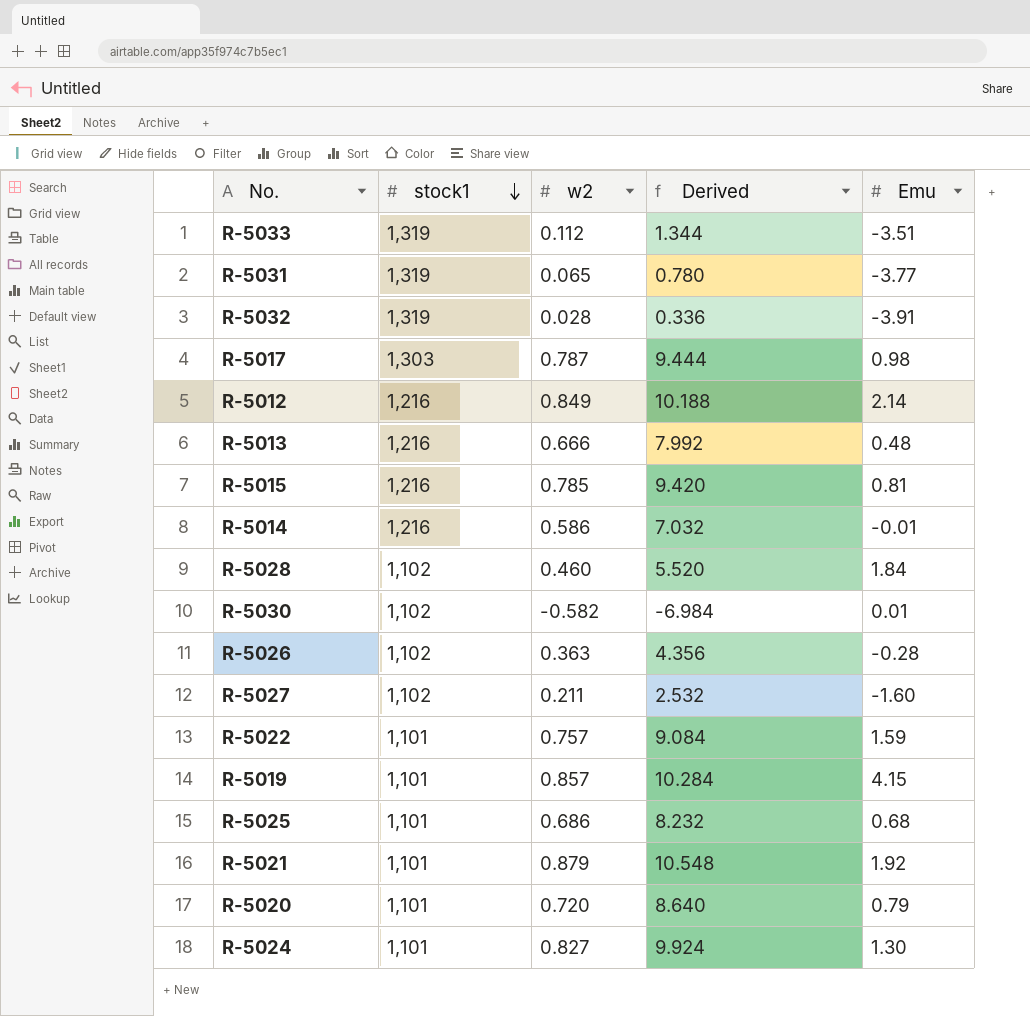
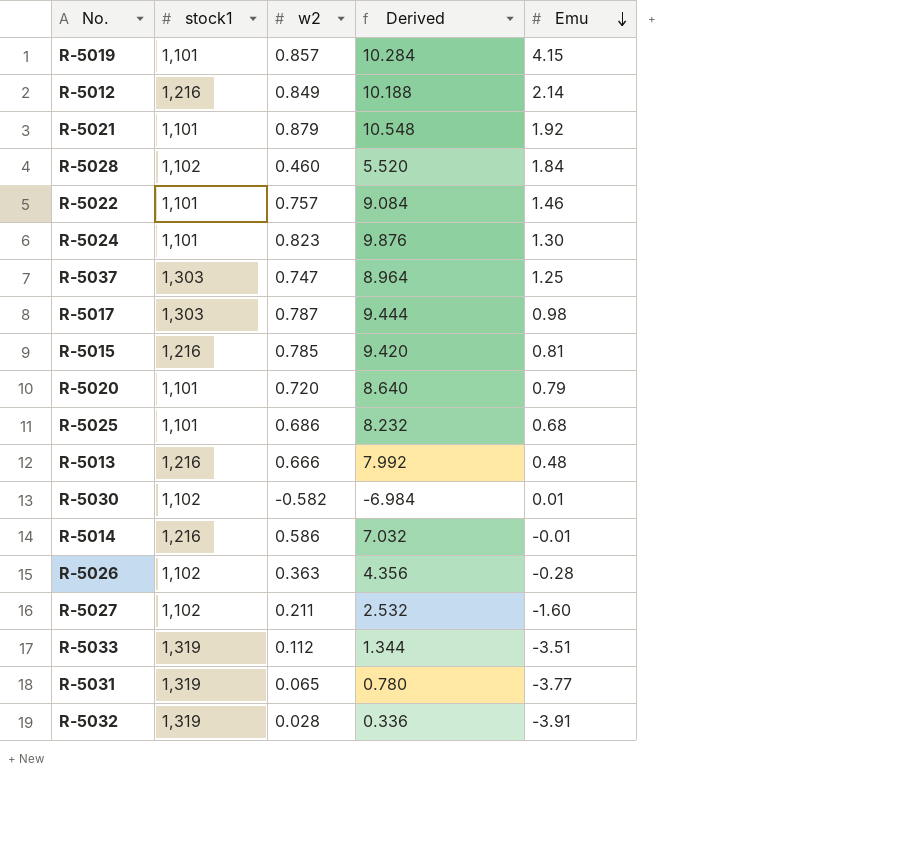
row order: stock1 descending -> Emu descending
R-5022 | Emu: 1.59 -> 1.46
R-5024 | w2: 0.827 -> 0.823
R-5024 | Derived: 9.924 -> 9.876
row R-5037: none -> 1,303 | 0.747 | 8.964 | 1.25

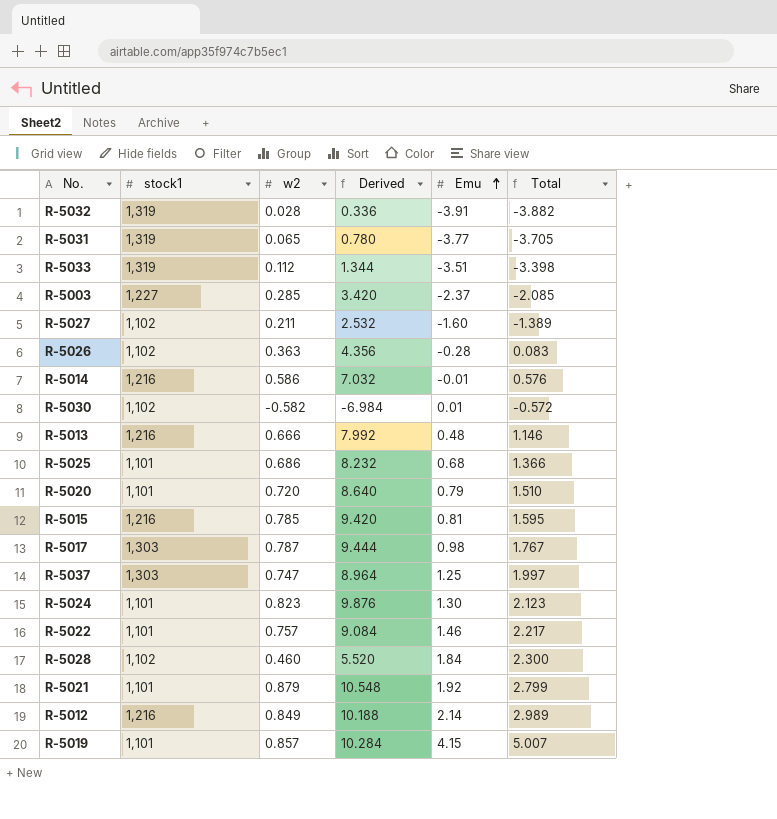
row order: Emu descending -> Emu ascending
column Total | formula: none -> [w2] + [Emu]
row R-5003: none -> 1,227 | 0.285 | 3.420 | -2.37 | -2.085

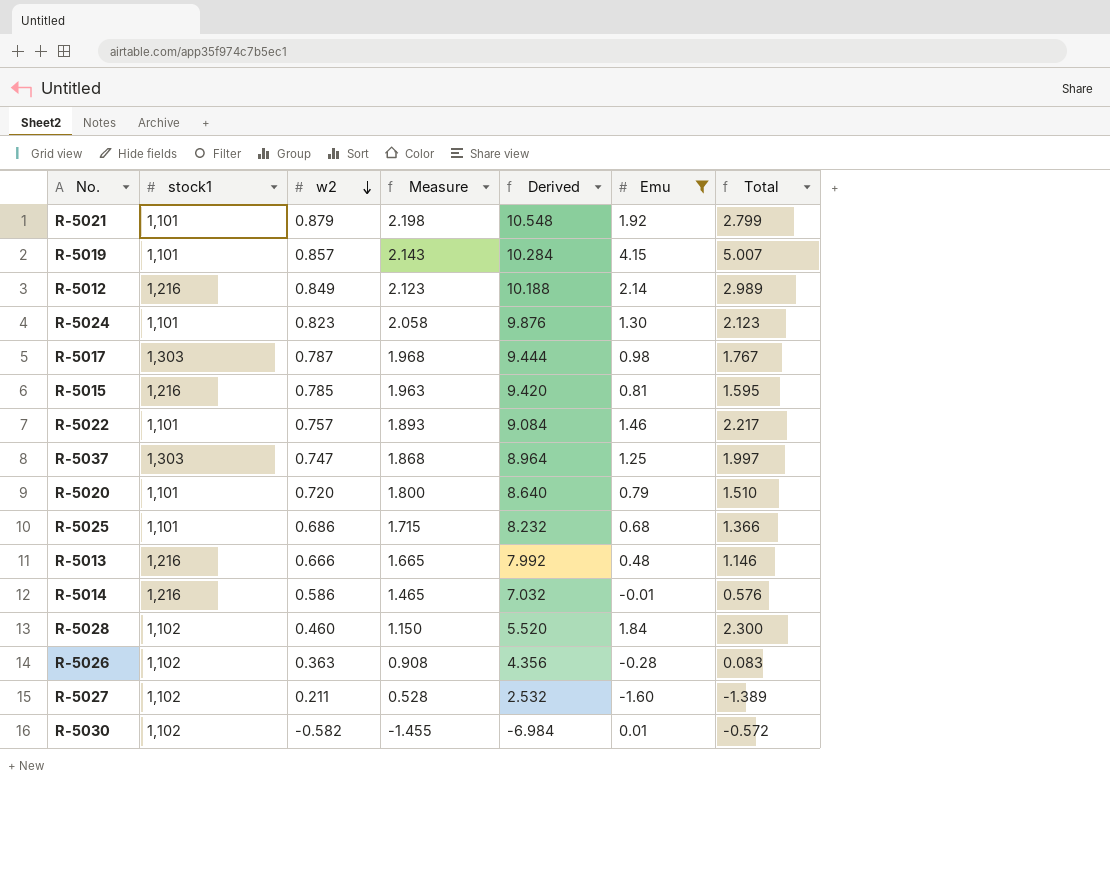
filter: none -> Emu >= -1.60
row order: Emu ascending -> w2 descending
column Measure | formula: none -> [w2] * 2.5

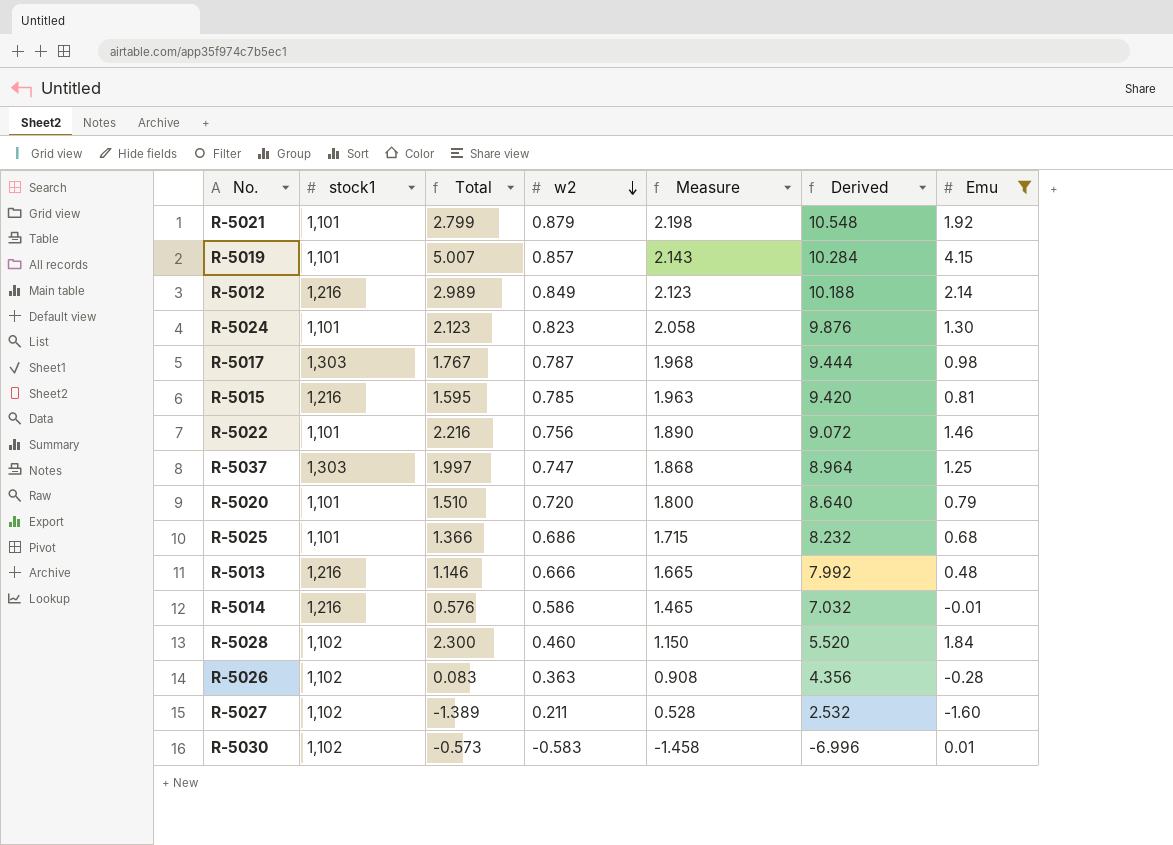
column Total | position: 7 -> 3
R-5022 | Total: 2.217 -> 2.216
R-5022 | w2: 0.757 -> 0.756
R-5022 | Measure: 1.893 -> 1.890
R-5022 | Derived: 9.084 -> 9.072
R-5030 | Total: -0.572 -> -0.573
R-5030 | w2: -0.582 -> -0.583
R-5030 | Measure: -1.455 -> -1.458
R-5030 | Derived: -6.984 -> -6.996

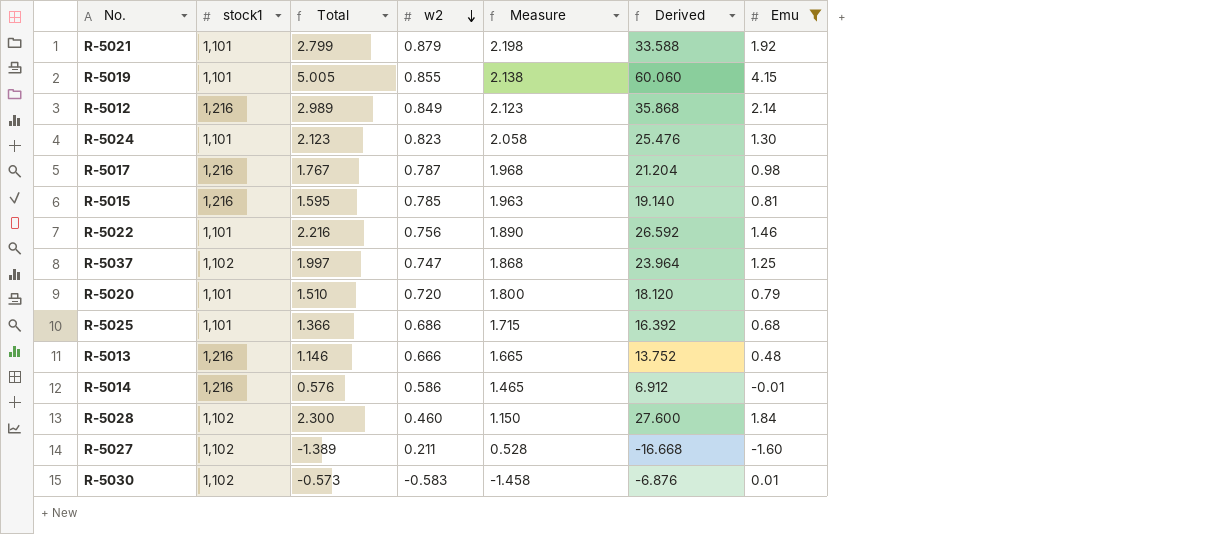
column Derived | formula: [w2] * 12 -> [Total] * 12
row R-5026: 1,102 | 0.083 | 0.363 | 0.908 | 4.356 | -0.28 -> none
R-5019 | Total: 5.007 -> 5.005
R-5019 | w2: 0.857 -> 0.855
R-5019 | Measure: 2.143 -> 2.138
R-5017 | stock1: 1,303 -> 1,216
R-5037 | stock1: 1,303 -> 1,102

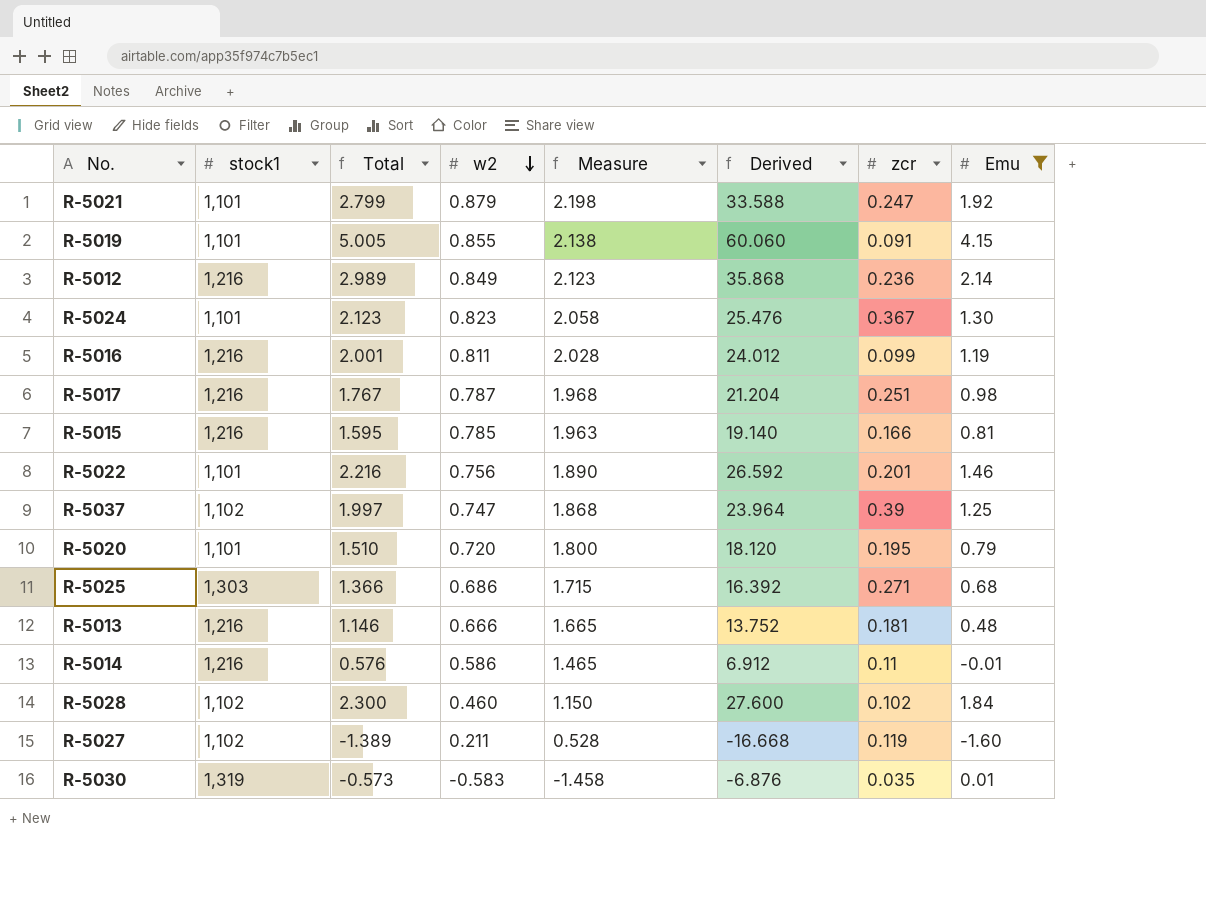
column zcr | position: none -> 7
row R-5016: none -> 1,216 | 2.001 | 0.811 | 2.028 | 24.012 | 0.099 | 1.19
R-5025 | stock1: 1,101 -> 1,303
R-5030 | stock1: 1,102 -> 1,319

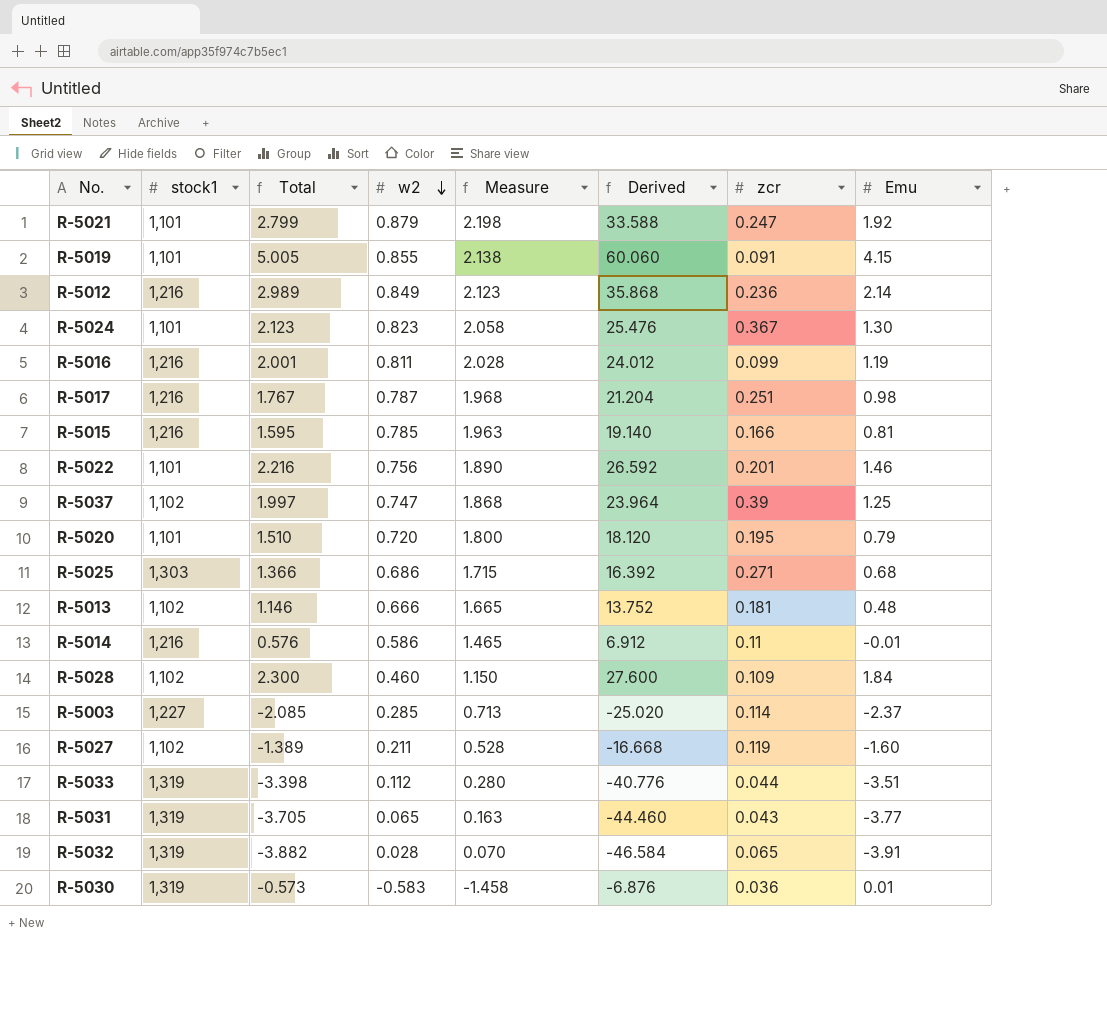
filter: Emu >= -1.60 -> none
R-5013 | stock1: 1,216 -> 1,102
R-5028 | zcr: 0.102 -> 0.109
R-5030 | zcr: 0.035 -> 0.036

